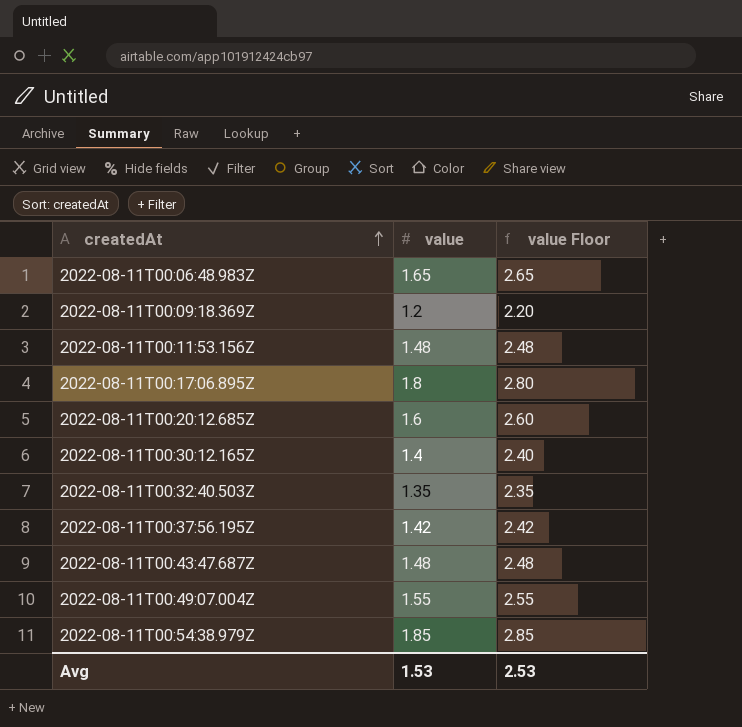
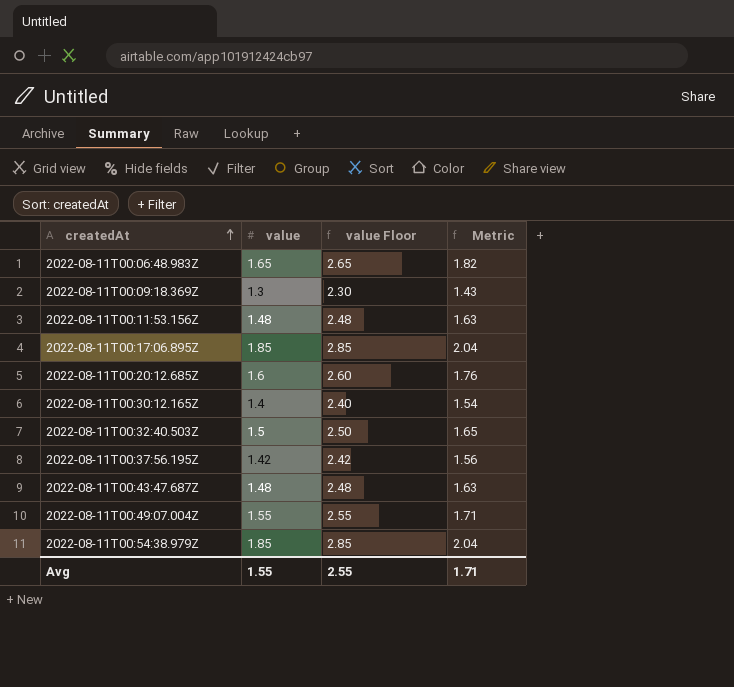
column Metric | formula: none -> [value] * 1.1
2022-08-11T00:09:18.369Z | value: 1.2 -> 1.3
2022-08-11T00:09:18.369Z | value Floor: 2.20 -> 2.30
2022-08-11T00:17:06.895Z | value: 1.8 -> 1.85
2022-08-11T00:17:06.895Z | value Floor: 2.80 -> 2.85
2022-08-11T00:32:40.503Z | value: 1.35 -> 1.5
2022-08-11T00:32:40.503Z | value Floor: 2.35 -> 2.50
Avg | value: 1.53 -> 1.55
Avg | value Floor: 2.53 -> 2.55

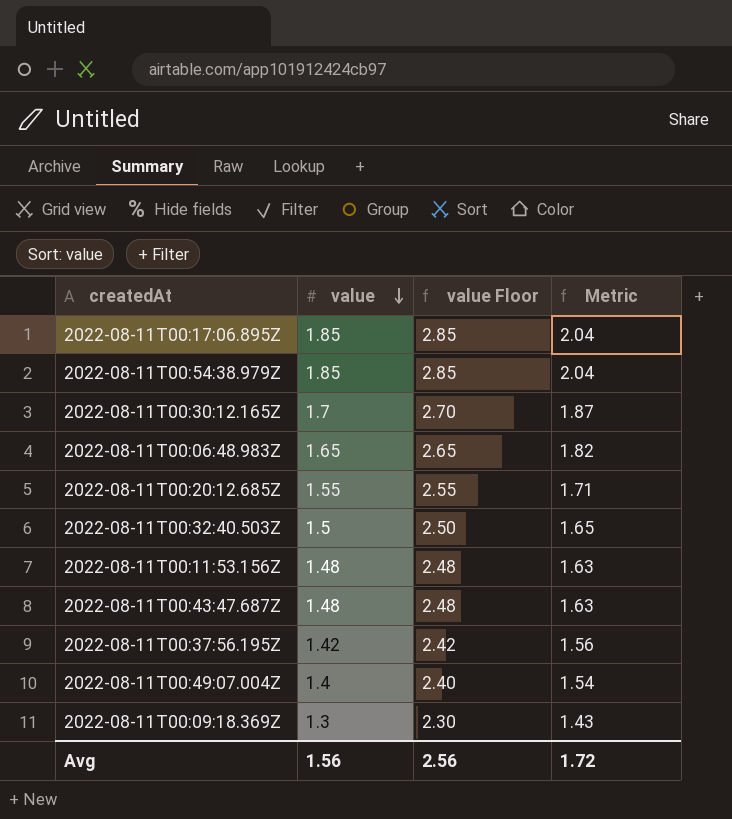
row order: createdAt ascending -> value descending
2022-08-11T00:30:12.165Z | value: 1.4 -> 1.7
2022-08-11T00:30:12.165Z | value Floor: 2.40 -> 2.70
2022-08-11T00:30:12.165Z | Metric: 1.54 -> 1.87
2022-08-11T00:20:12.685Z | value: 1.6 -> 1.55
2022-08-11T00:20:12.685Z | value Floor: 2.60 -> 2.55
2022-08-11T00:20:12.685Z | Metric: 1.76 -> 1.71
2022-08-11T00:49:07.004Z | value: 1.55 -> 1.4
2022-08-11T00:49:07.004Z | value Floor: 2.55 -> 2.40
2022-08-11T00:49:07.004Z | Metric: 1.71 -> 1.54
Avg | value: 1.55 -> 1.56
Avg | value Floor: 2.55 -> 2.56
Avg | Metric: 1.71 -> 1.72

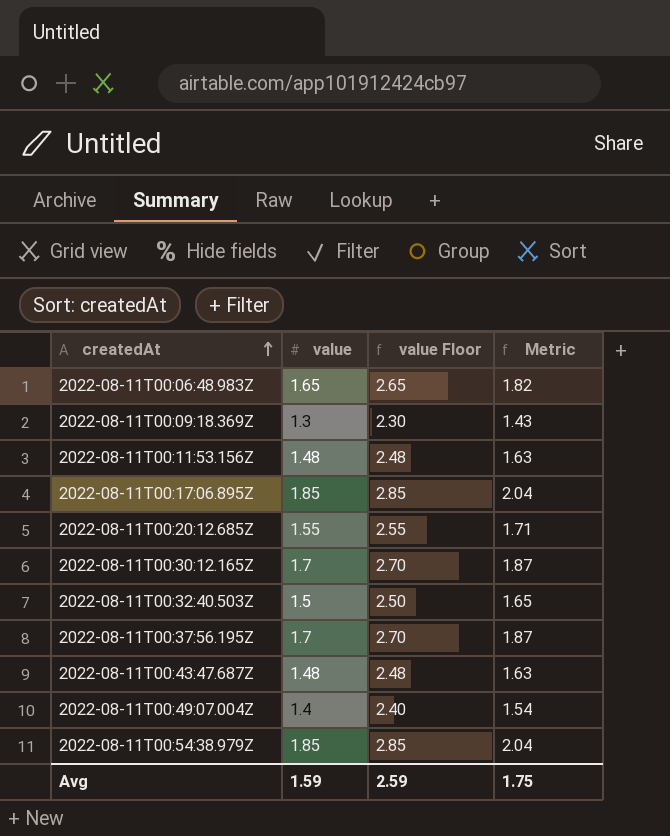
row order: value descending -> createdAt ascending
2022-08-11T00:37:56.195Z | value: 1.42 -> 1.7
2022-08-11T00:37:56.195Z | value Floor: 2.42 -> 2.70
2022-08-11T00:37:56.195Z | Metric: 1.56 -> 1.87
Avg | value: 1.56 -> 1.59
Avg | value Floor: 2.56 -> 2.59
Avg | Metric: 1.72 -> 1.75

